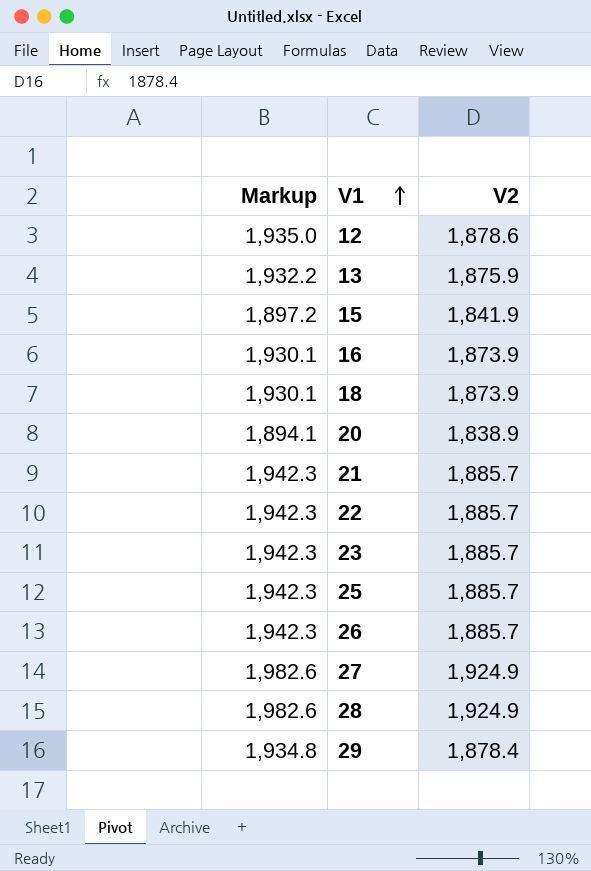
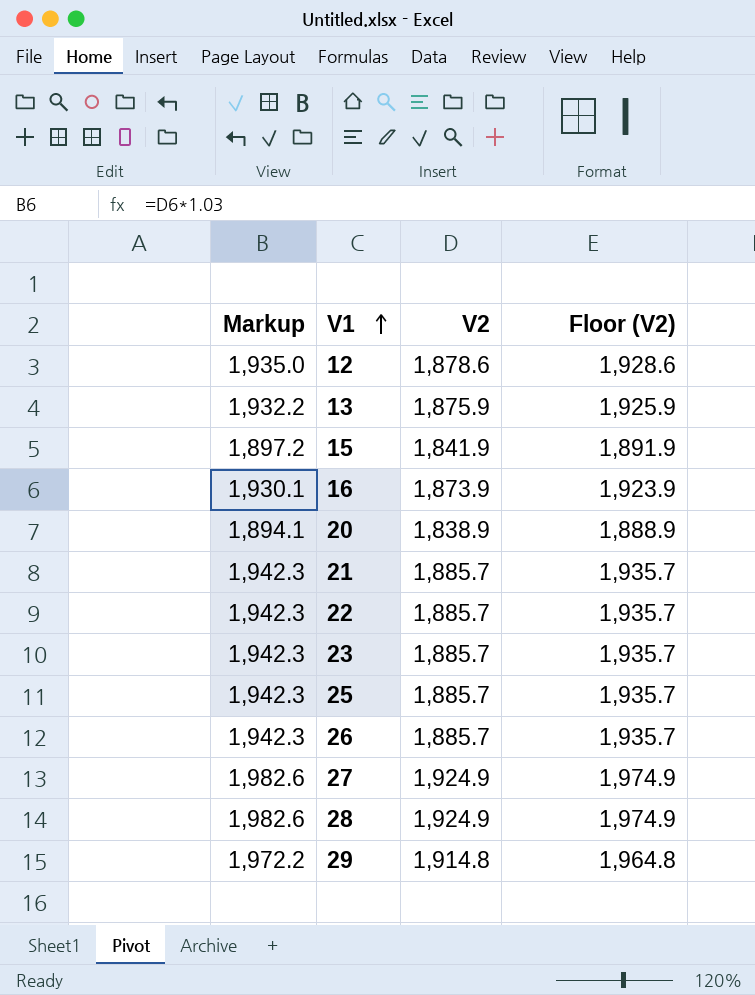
column Floor (V2) | formula: none -> [V2] + 50
row 18: 1,930.1 | 1,873.9 -> none
29 | Markup: 1,934.8 -> 1,972.2
29 | V2: 1,878.4 -> 1,914.8

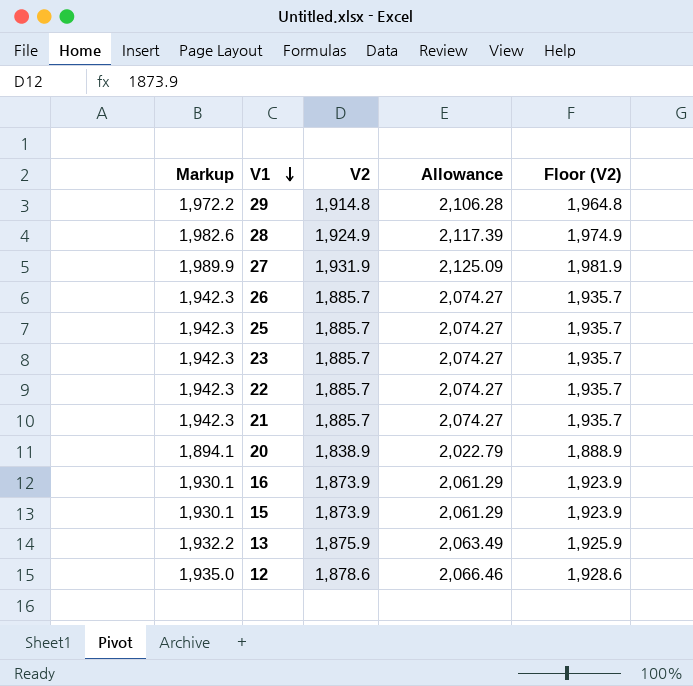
row order: V1 ascending -> V1 descending
column Allowance | formula: none -> [V2] * 1.1
27 | Markup: 1,982.6 -> 1,989.9
27 | V2: 1,924.9 -> 1,931.9
27 | Floor (V2): 1,974.9 -> 1,981.9
15 | Markup: 1,897.2 -> 1,930.1
15 | V2: 1,841.9 -> 1,873.9
15 | Floor (V2): 1,891.9 -> 1,923.9

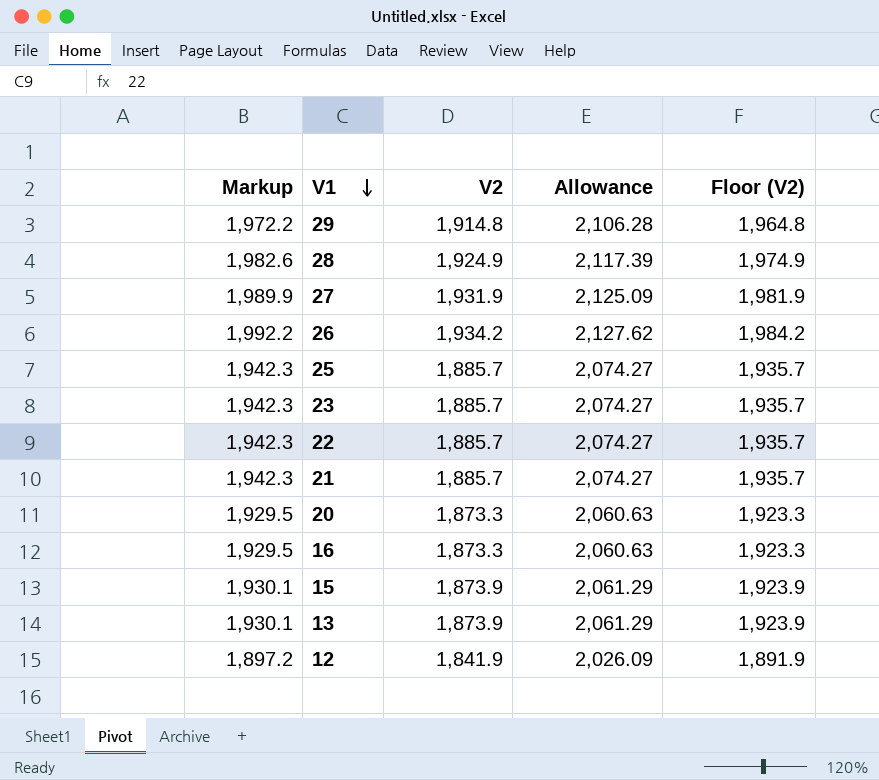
26 | Markup: 1,942.3 -> 1,992.2
26 | V2: 1,885.7 -> 1,934.2
26 | Allowance: 2,074.27 -> 2,127.62
26 | Floor (V2): 1,935.7 -> 1,984.2
20 | Markup: 1,894.1 -> 1,929.5
20 | V2: 1,838.9 -> 1,873.3
20 | Allowance: 2,022.79 -> 2,060.63
20 | Floor (V2): 1,888.9 -> 1,923.3
16 | Markup: 1,930.1 -> 1,929.5
16 | V2: 1,873.9 -> 1,873.3
16 | Allowance: 2,061.29 -> 2,060.63
16 | Floor (V2): 1,923.9 -> 1,923.3
13 | Markup: 1,932.2 -> 1,930.1
13 | V2: 1,875.9 -> 1,873.9
13 | Allowance: 2,063.49 -> 2,061.29
13 | Floor (V2): 1,925.9 -> 1,923.9
12 | Markup: 1,935.0 -> 1,897.2
12 | V2: 1,878.6 -> 1,841.9
12 | Allowance: 2,066.46 -> 2,026.09
12 | Floor (V2): 1,928.6 -> 1,891.9

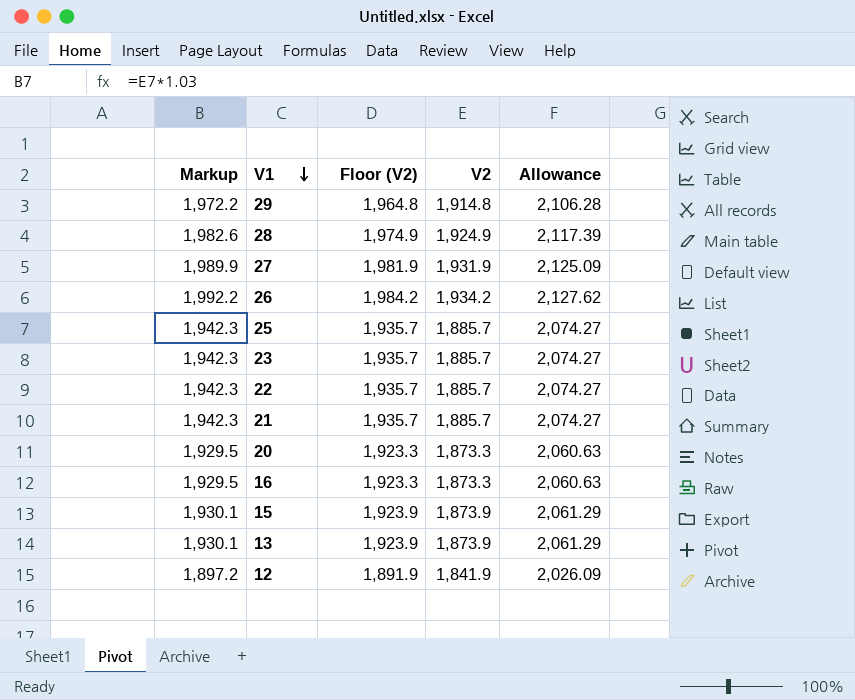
column Floor (V2) | position: 5 -> 3

